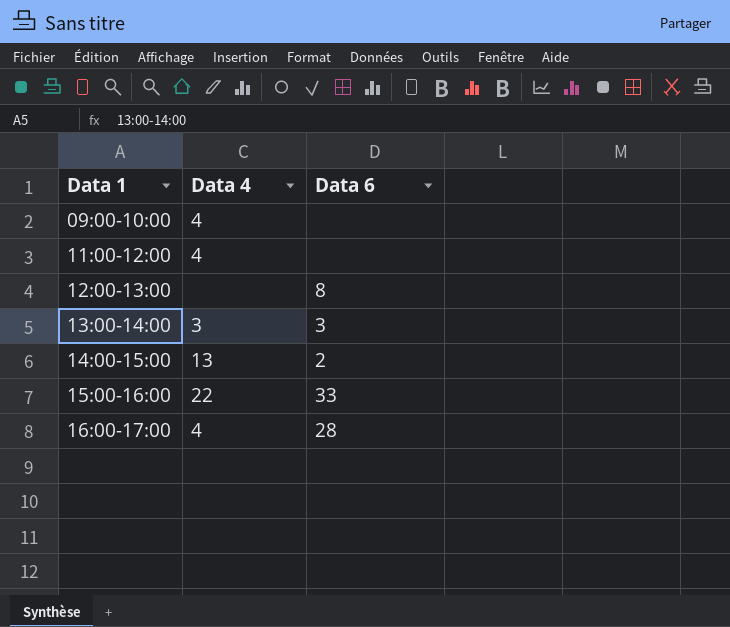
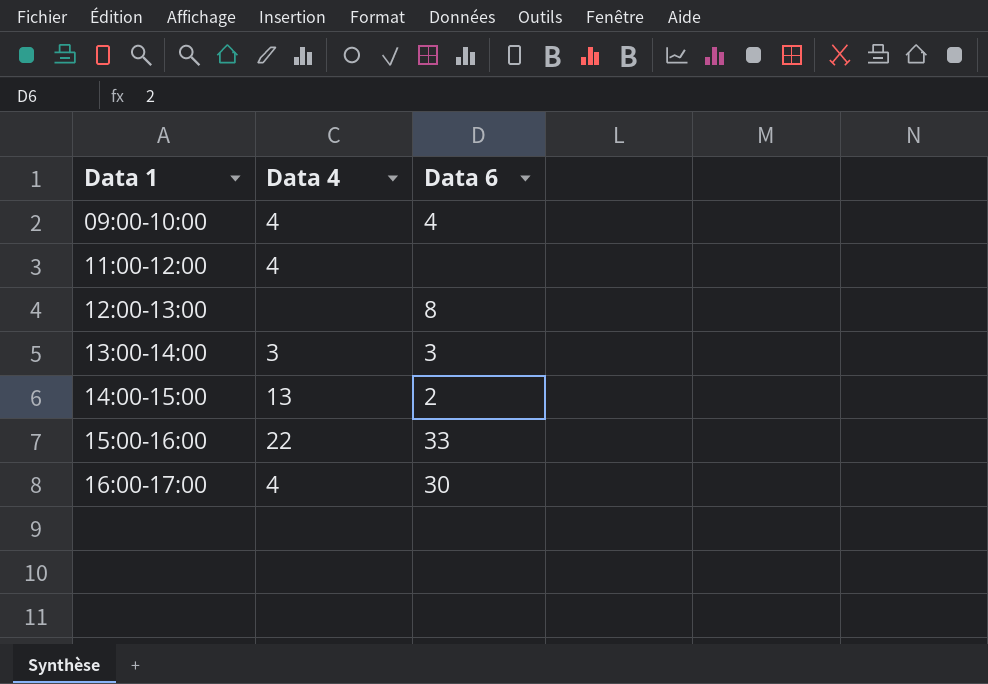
09:00-10:00 | Data 6: none -> 4
16:00-17:00 | Data 6: 28 -> 30

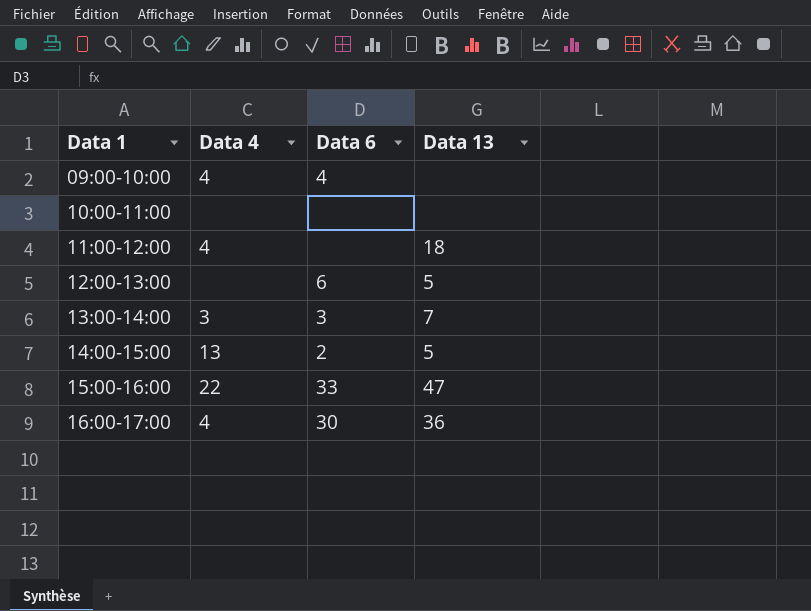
column Data 13 | position: none -> 4
row 10:00-11:00: none -> none | none | none
12:00-13:00 | Data 6: 8 -> 6

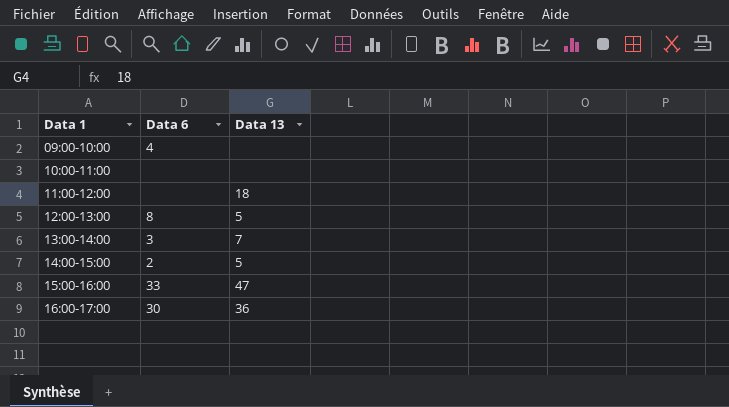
column Data 4 | position: 2 -> none
12:00-13:00 | Data 6: 6 -> 8

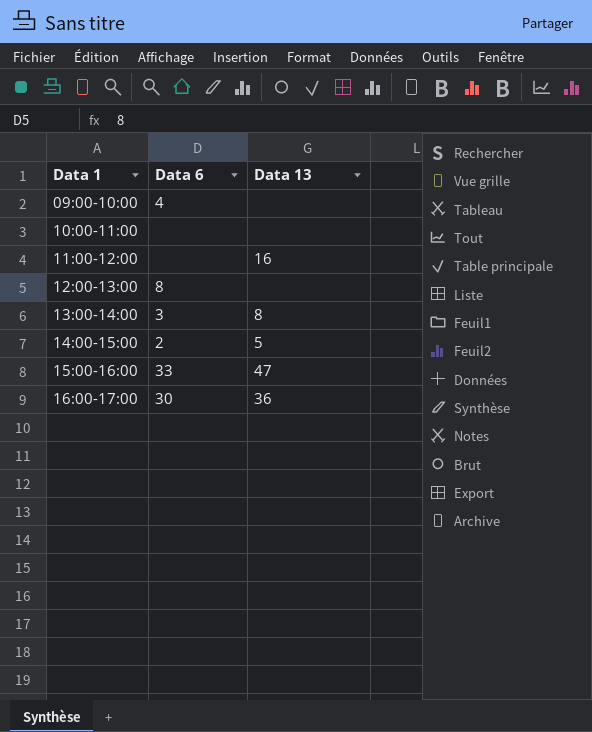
11:00-12:00 | Data 13: 18 -> 16
12:00-13:00 | Data 13: 5 -> none
13:00-14:00 | Data 13: 7 -> 8

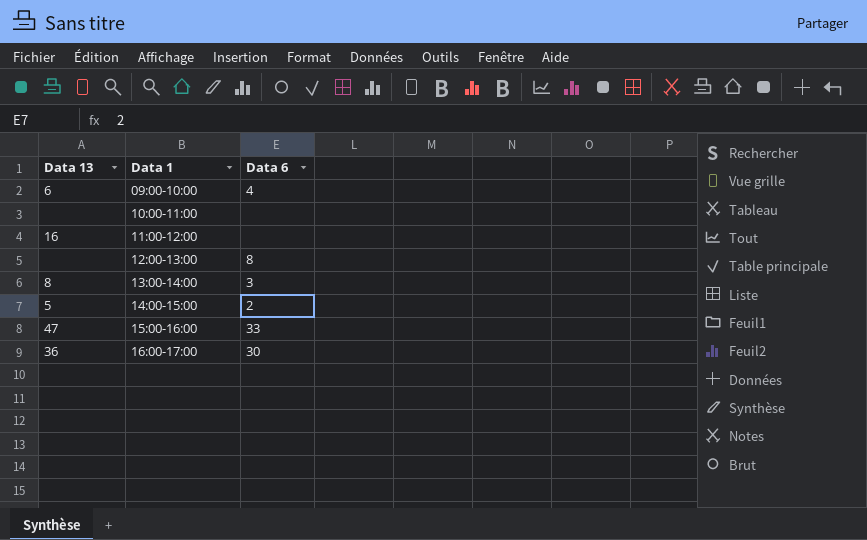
column Data 13 | position: 3 -> 1
09:00-10:00 | Data 13: none -> 6

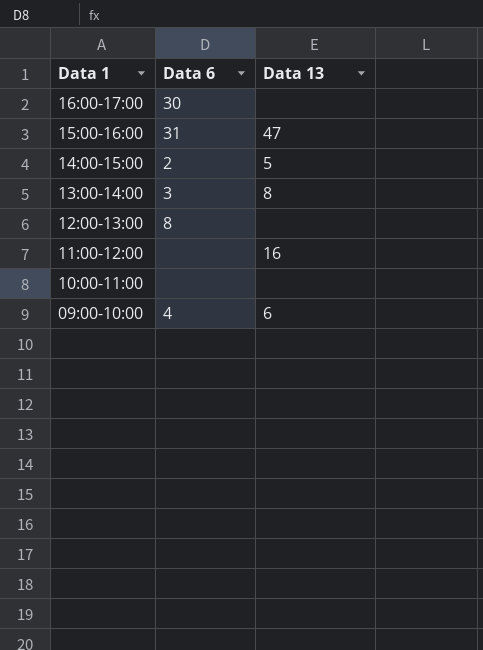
row order: Data 1 ascending -> Data 1 descending
column Data 13 | position: 1 -> 3
16:00-17:00 | Data 13: 36 -> none
15:00-16:00 | Data 6: 33 -> 31

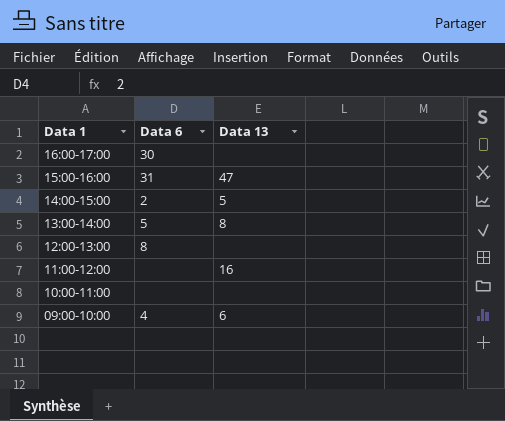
13:00-14:00 | Data 6: 3 -> 5

